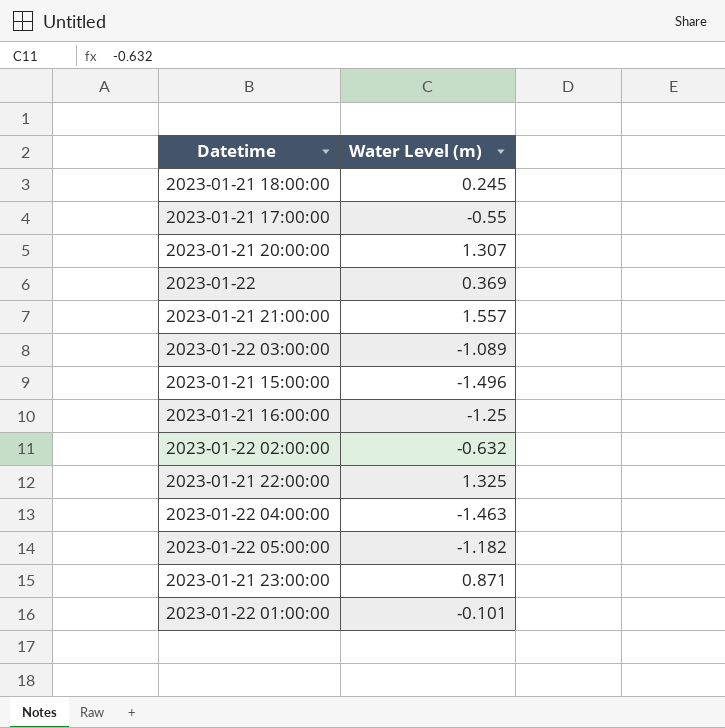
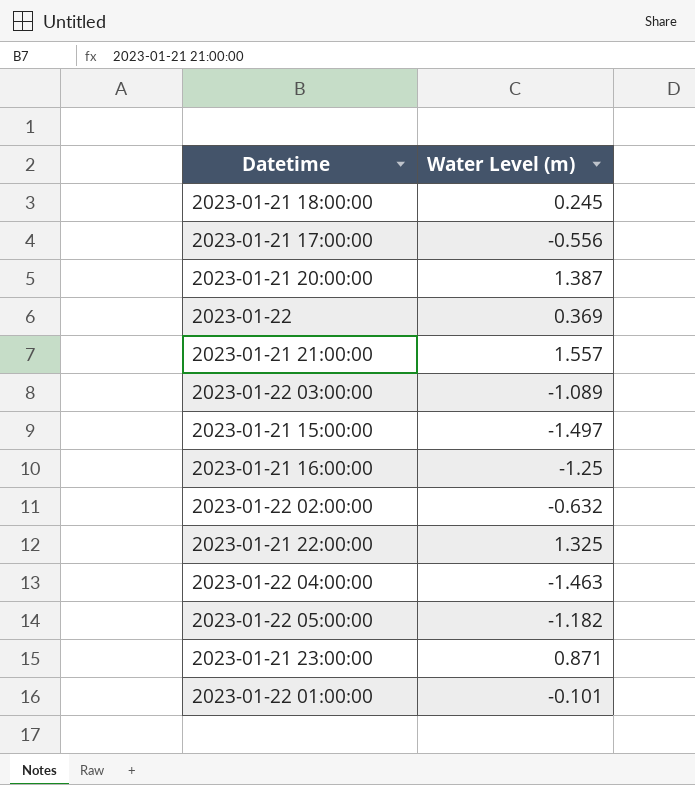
2023-01-21 17:00:00 | Water Level (m): -0.55 -> -0.556
2023-01-21 20:00:00 | Water Level (m): 1.307 -> 1.387
2023-01-21 15:00:00 | Water Level (m): -1.496 -> -1.497

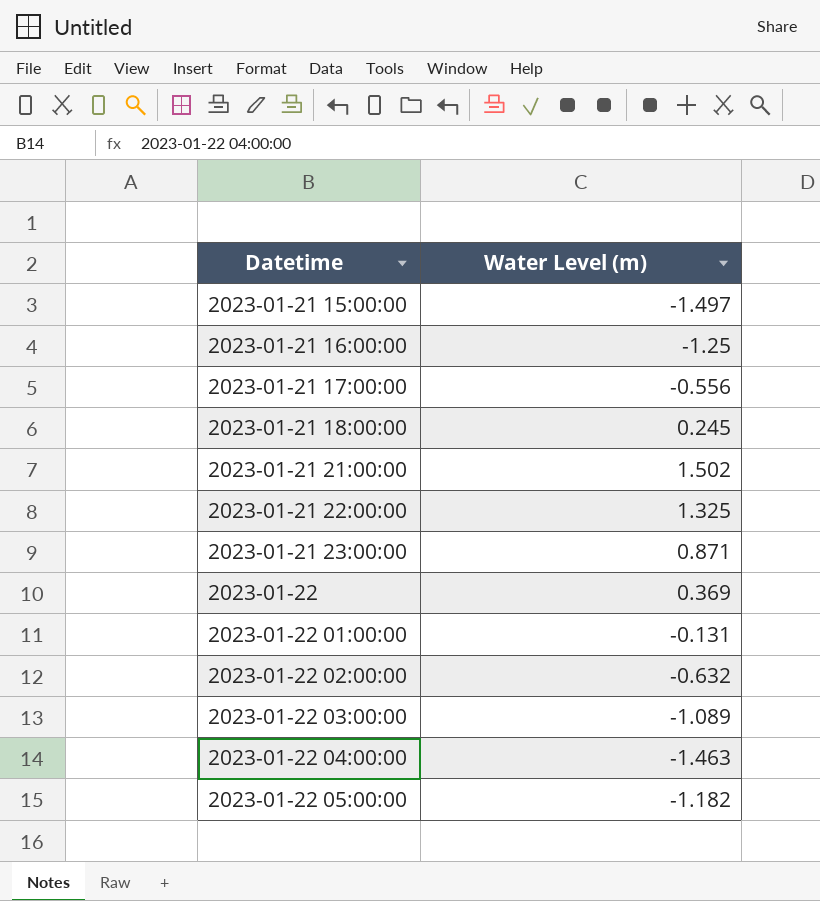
row order: none -> Datetime ascending
row 2023-01-21 20:00:00: 1.387 -> none
2023-01-21 21:00:00 | Water Level (m): 1.557 -> 1.502
2023-01-22 01:00:00 | Water Level (m): -0.101 -> -0.131

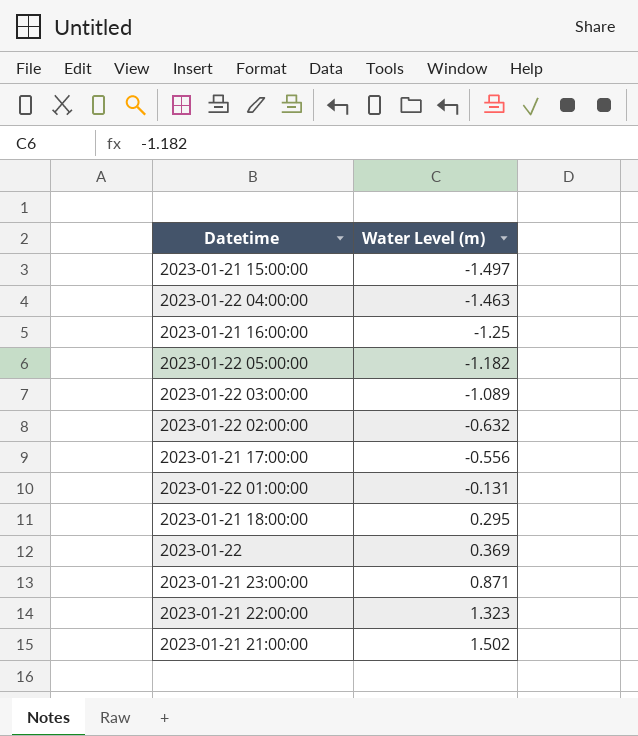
row order: Datetime ascending -> Water Level (m) ascending
2023-01-21 18:00:00 | Water Level (m): 0.245 -> 0.295
2023-01-21 22:00:00 | Water Level (m): 1.325 -> 1.323

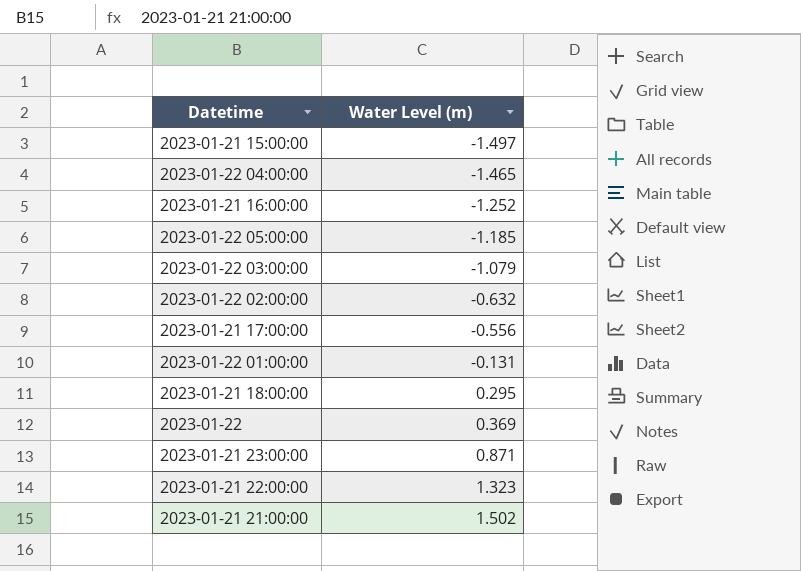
2023-01-22 04:00:00 | Water Level (m): -1.463 -> -1.465
2023-01-21 16:00:00 | Water Level (m): -1.25 -> -1.252
2023-01-22 05:00:00 | Water Level (m): -1.182 -> -1.185
2023-01-22 03:00:00 | Water Level (m): -1.089 -> -1.079

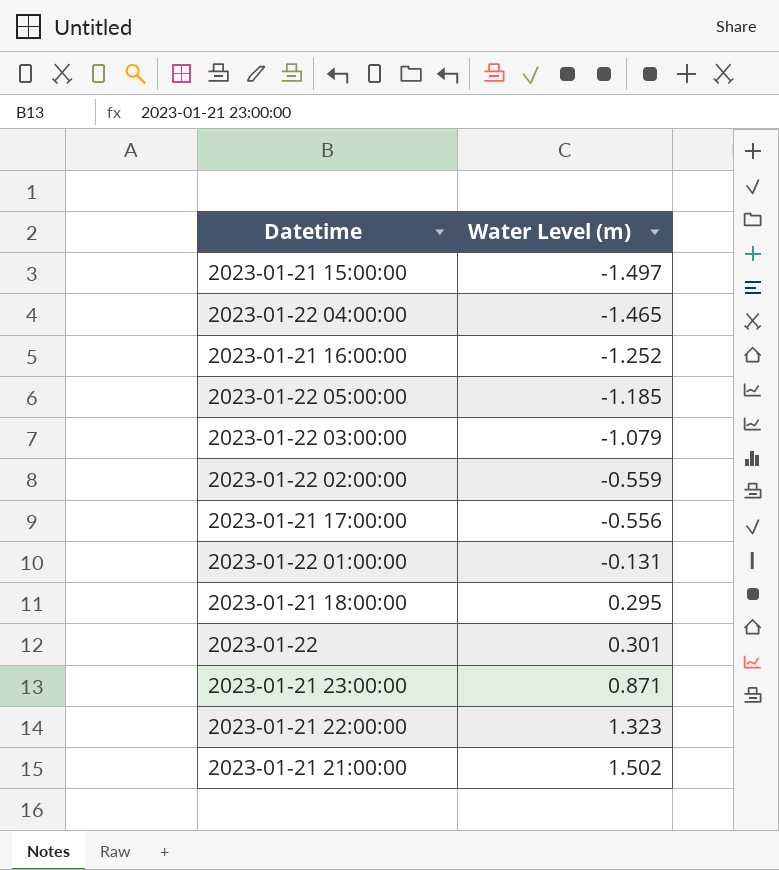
2023-01-22 02:00:00 | Water Level (m): -0.632 -> -0.559
2023-01-22 | Water Level (m): 0.369 -> 0.301

